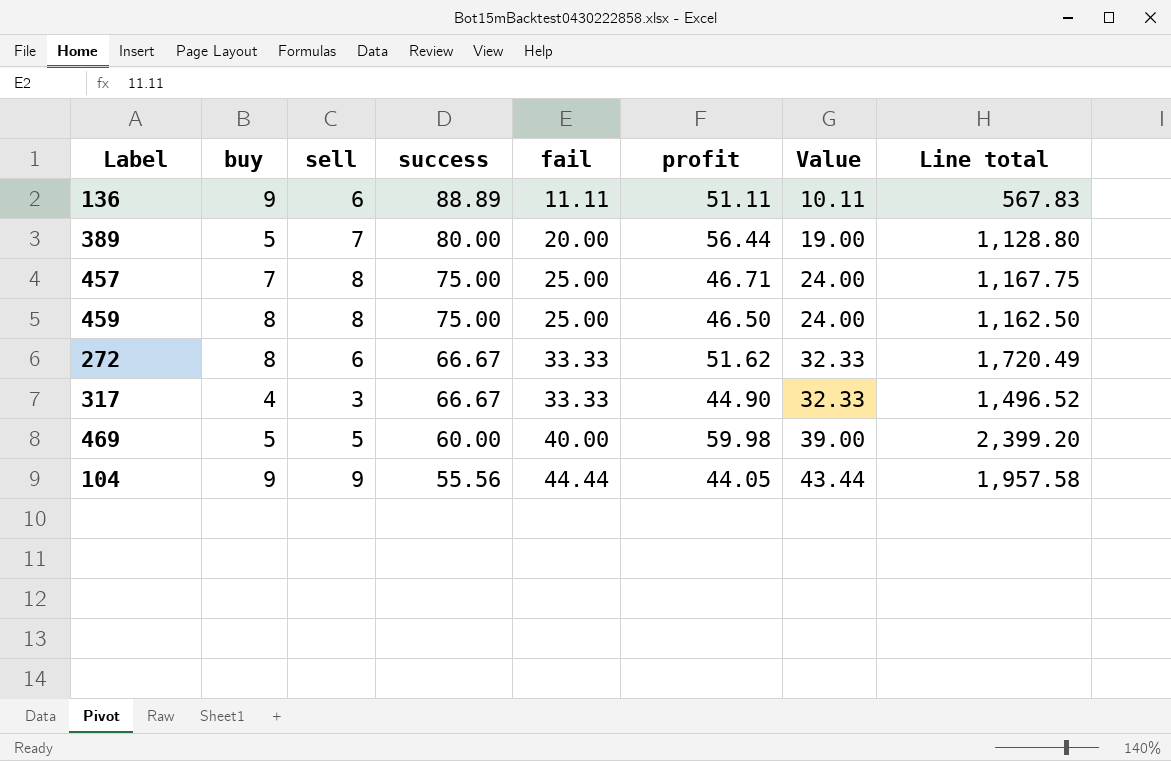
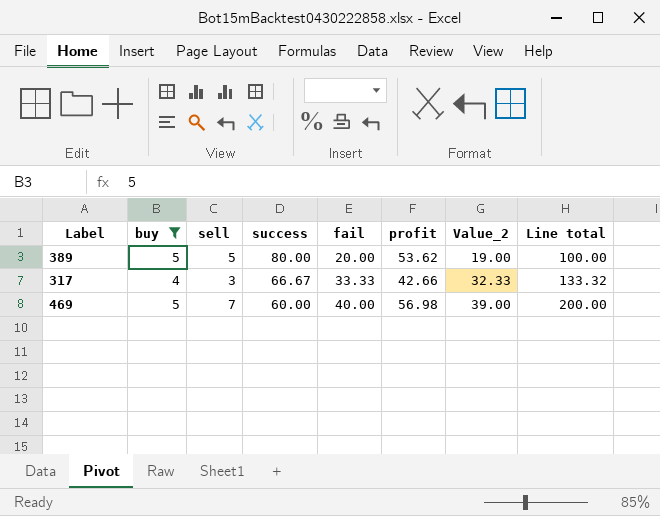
filter: none -> buy <= 5
column name: Value -> Value_2
column Line total | formula: [fail] * [profit] -> [buy] * [fail]
389 | sell: 7 -> 5
389 | profit: 56.44 -> 53.62
317 | profit: 44.90 -> 42.66
469 | sell: 5 -> 7
469 | profit: 59.98 -> 56.98

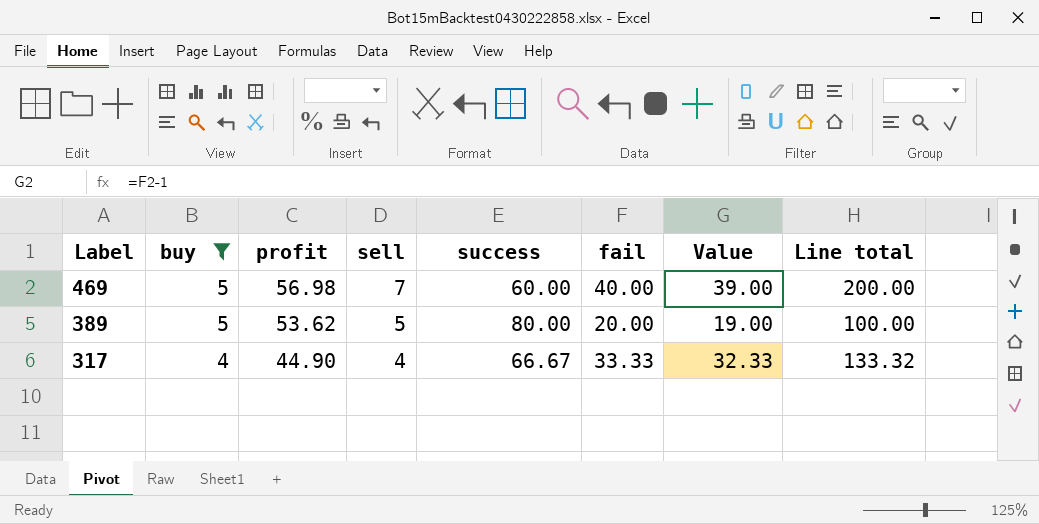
row order: success descending -> Label descending
column profit | position: 6 -> 3
column name: Value_2 -> Value
317 | profit: 42.66 -> 44.90
317 | sell: 3 -> 4

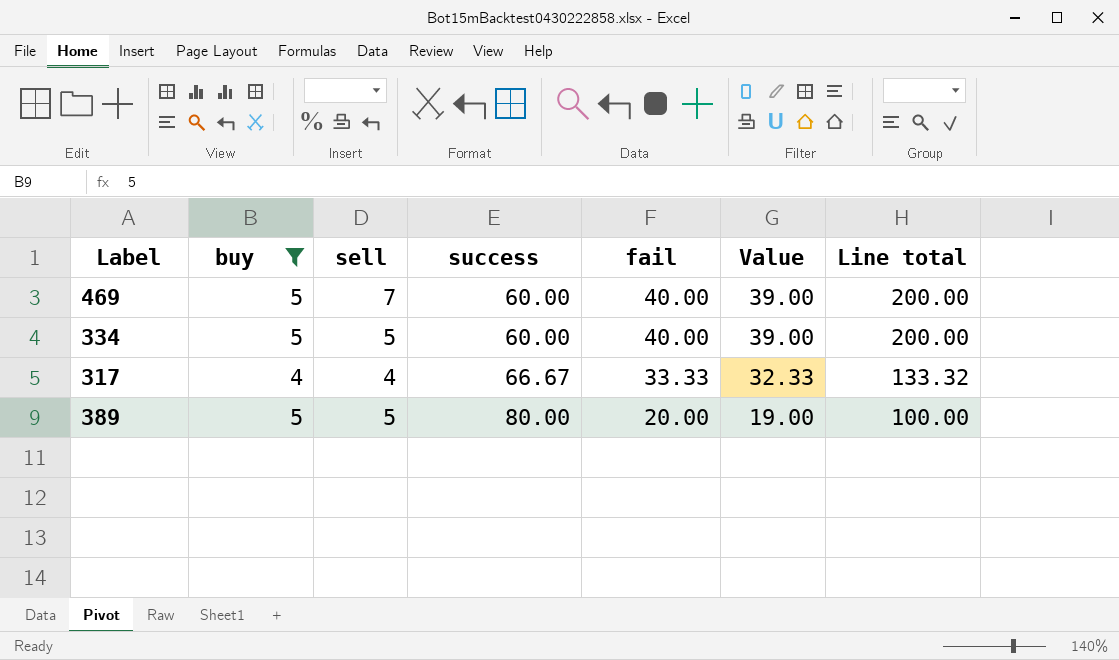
row order: Label descending -> success ascending
column profit | position: 3 -> none
row 334: none -> 5 | 5 | 60.00 | 40.00 | 39.00 | 200.00

